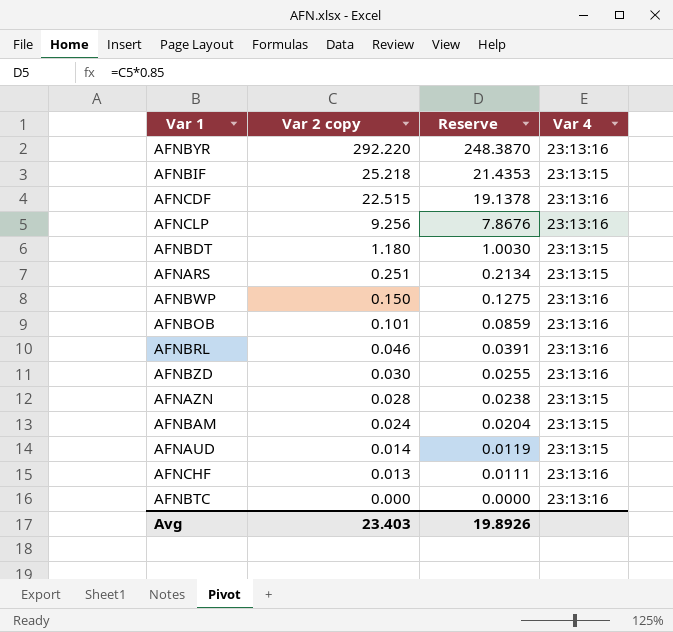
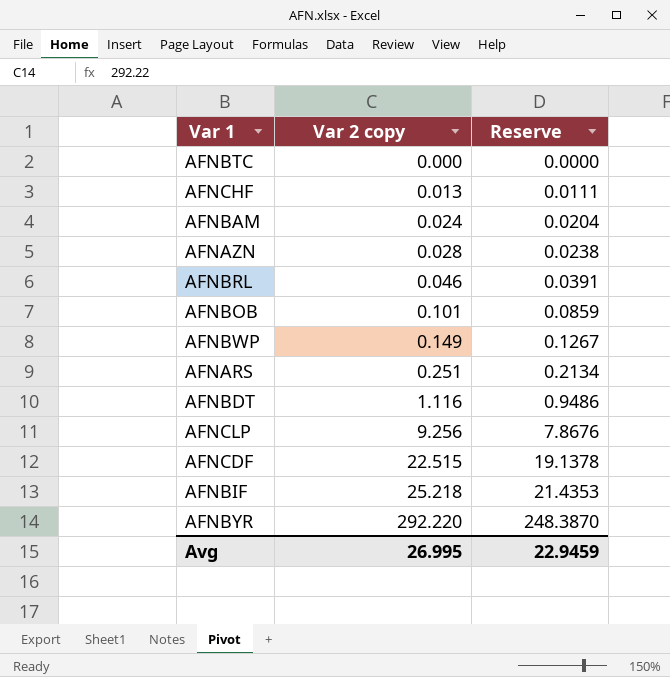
row order: Var 2 copy descending -> Var 2 copy ascending
column Var 4 | position: 4 -> none
row AFNBZD: 0.030 | 0.0255 | 23:13:16 -> none
row AFNAUD: 0.014 | 0.0119 | 23:13:15 -> none
AFNBWP | Var 2 copy: 0.150 -> 0.149
AFNBWP | Reserve: 0.1275 -> 0.1267
AFNBDT | Var 2 copy: 1.180 -> 1.116
AFNBDT | Reserve: 1.0030 -> 0.9486
Avg | Var 2 copy: 23.403 -> 26.995
Avg | Reserve: 19.8926 -> 22.9459

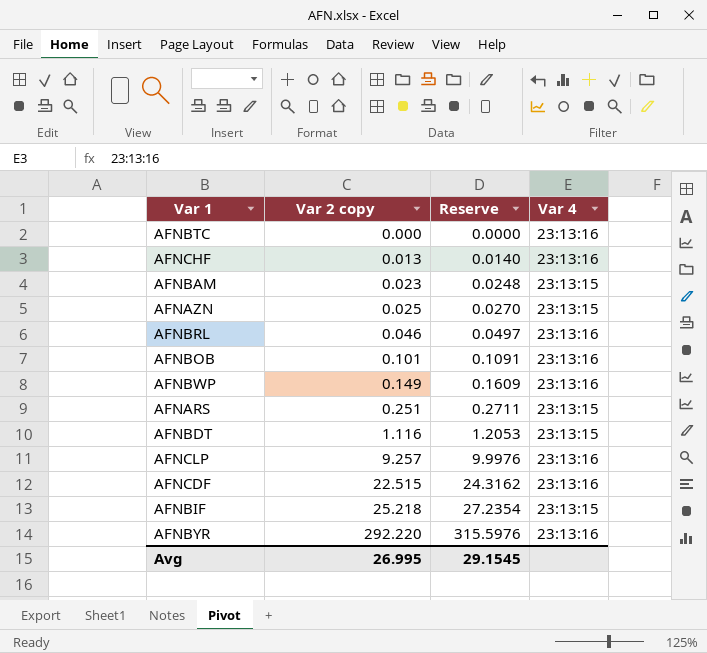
column Reserve | formula: [Var 2 copy] * 0.85 -> [Var 2 copy] * 1.08
column Var 4 | position: none -> 4
AFNBAM | Var 2 copy: 0.024 -> 0.023
AFNAZN | Var 2 copy: 0.028 -> 0.025
AFNCLP | Var 2 copy: 9.256 -> 9.257
Avg | Reserve: 22.9459 -> 29.1545

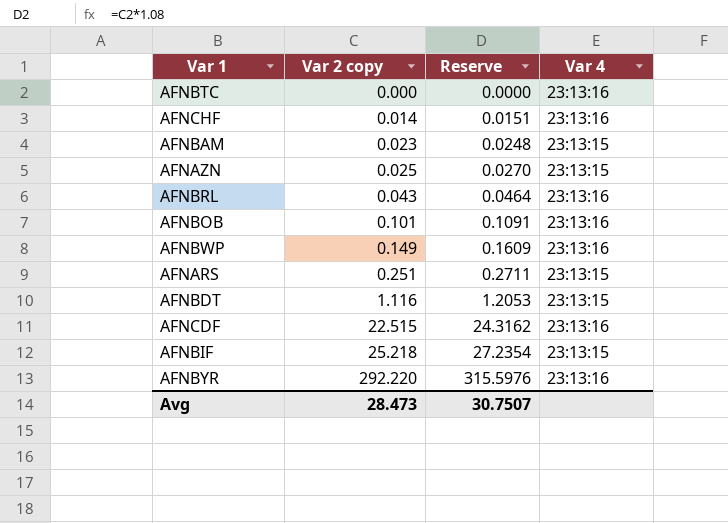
row AFNCLP: 9.257 | 9.9976 | 23:13:16 -> none
AFNCHF | Var 2 copy: 0.013 -> 0.014
AFNCHF | Reserve: 0.0140 -> 0.0151
AFNBRL | Var 2 copy: 0.046 -> 0.043
AFNBRL | Reserve: 0.0497 -> 0.0464
Avg | Var 2 copy: 26.995 -> 28.473
Avg | Reserve: 29.1545 -> 30.7507

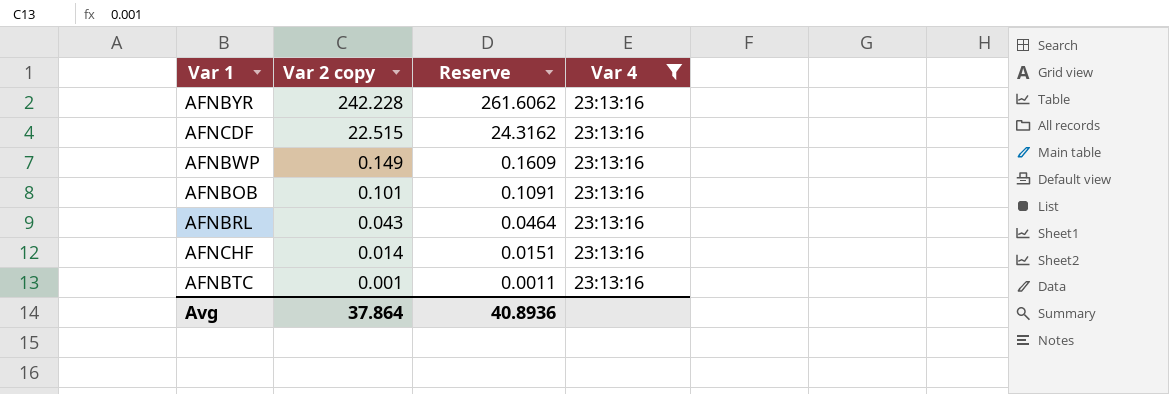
filter: none -> Var 4 = 23:13:16
row order: Var 2 copy ascending -> Var 2 copy descending
AFNBYR | Var 2 copy: 292.220 -> 242.228
AFNBYR | Reserve: 315.5976 -> 261.6062
AFNBTC | Var 2 copy: 0.000 -> 0.001
AFNBTC | Reserve: 0.0000 -> 0.0011
Avg | Var 2 copy: 28.473 -> 37.864
Avg | Reserve: 30.7507 -> 40.8936

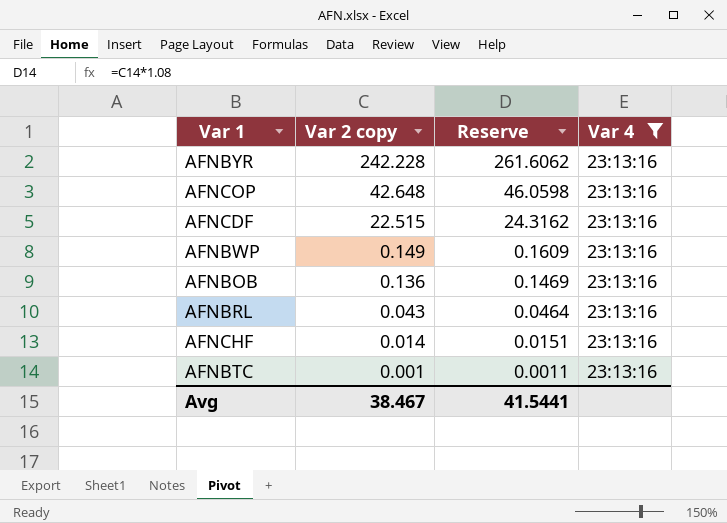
row AFNCOP: none -> 42.648 | 46.0598 | 23:13:16
AFNBOB | Var 2 copy: 0.101 -> 0.136
AFNBOB | Reserve: 0.1091 -> 0.1469
Avg | Var 2 copy: 37.864 -> 38.467
Avg | Reserve: 40.8936 -> 41.5441

